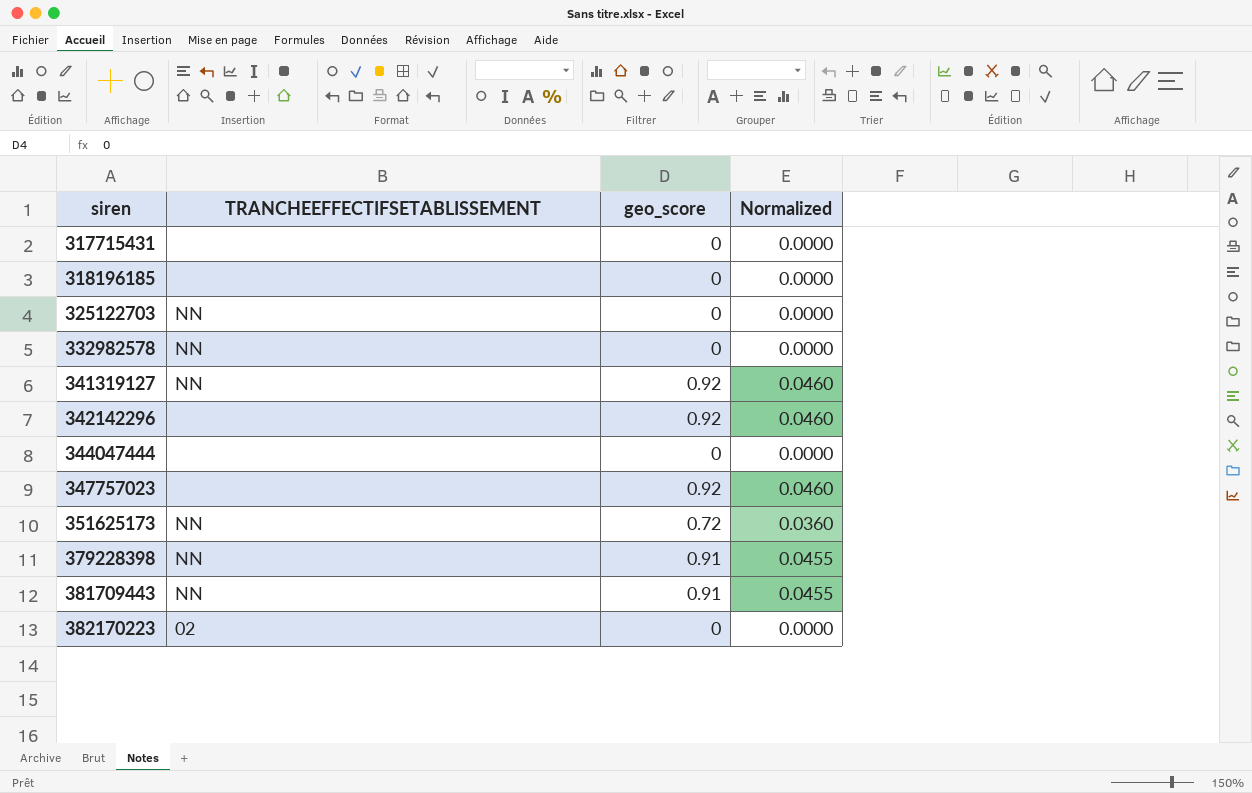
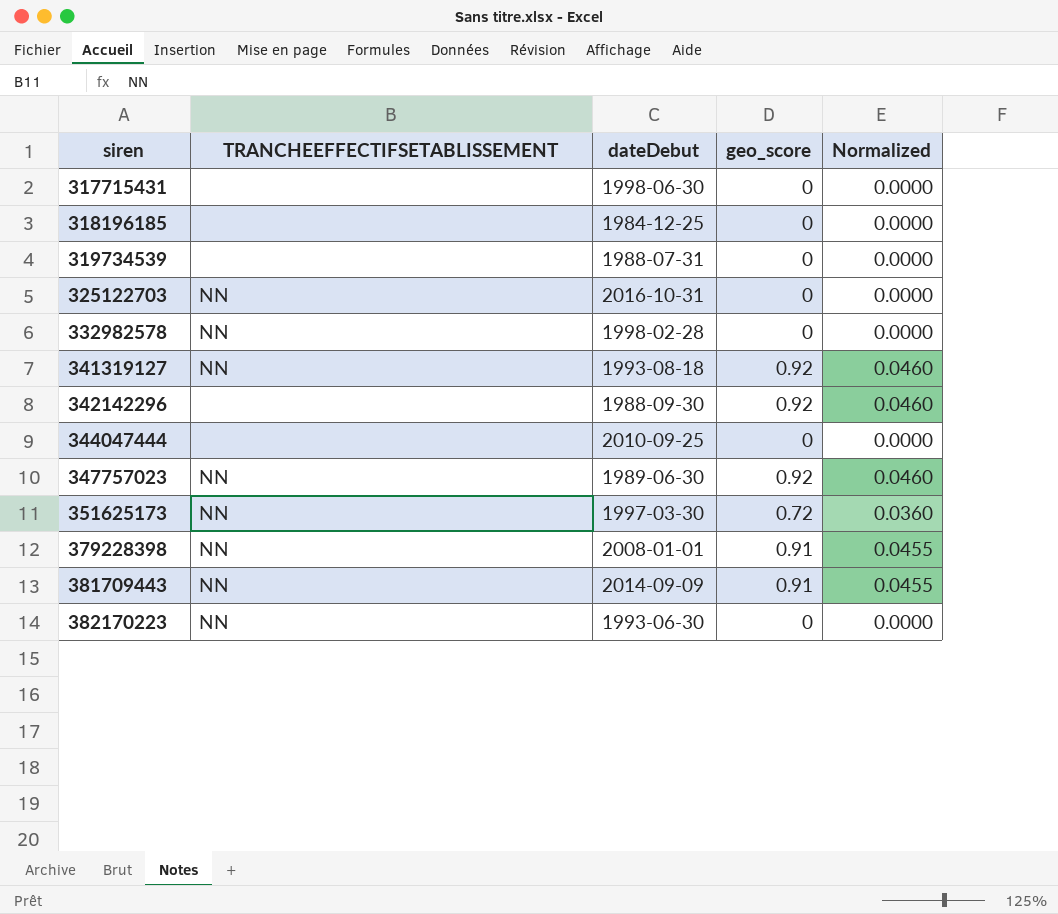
column dateDebut | position: none -> 3
row 319734539: none -> none | 1988-07-31 | 0 | 0.0000
347757023 | TRANCHEEFFECTIFSETABLISSEMENT: none -> NN
382170223 | TRANCHEEFFECTIFSETABLISSEMENT: 02 -> NN

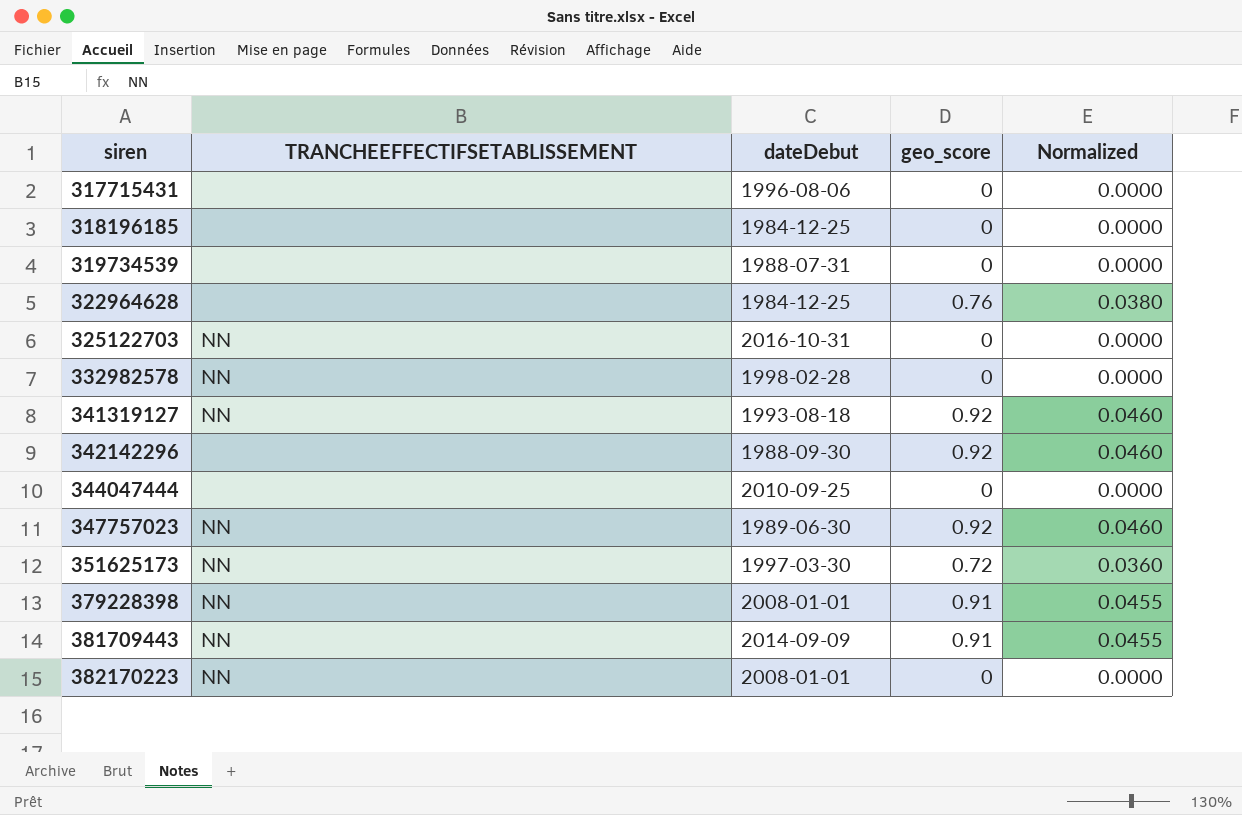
317715431 | dateDebut: 1998-06-30 -> 1996-08-06
row 322964628: none -> none | 1984-12-25 | 0.76 | 0.0380
382170223 | dateDebut: 1993-06-30 -> 2008-01-01

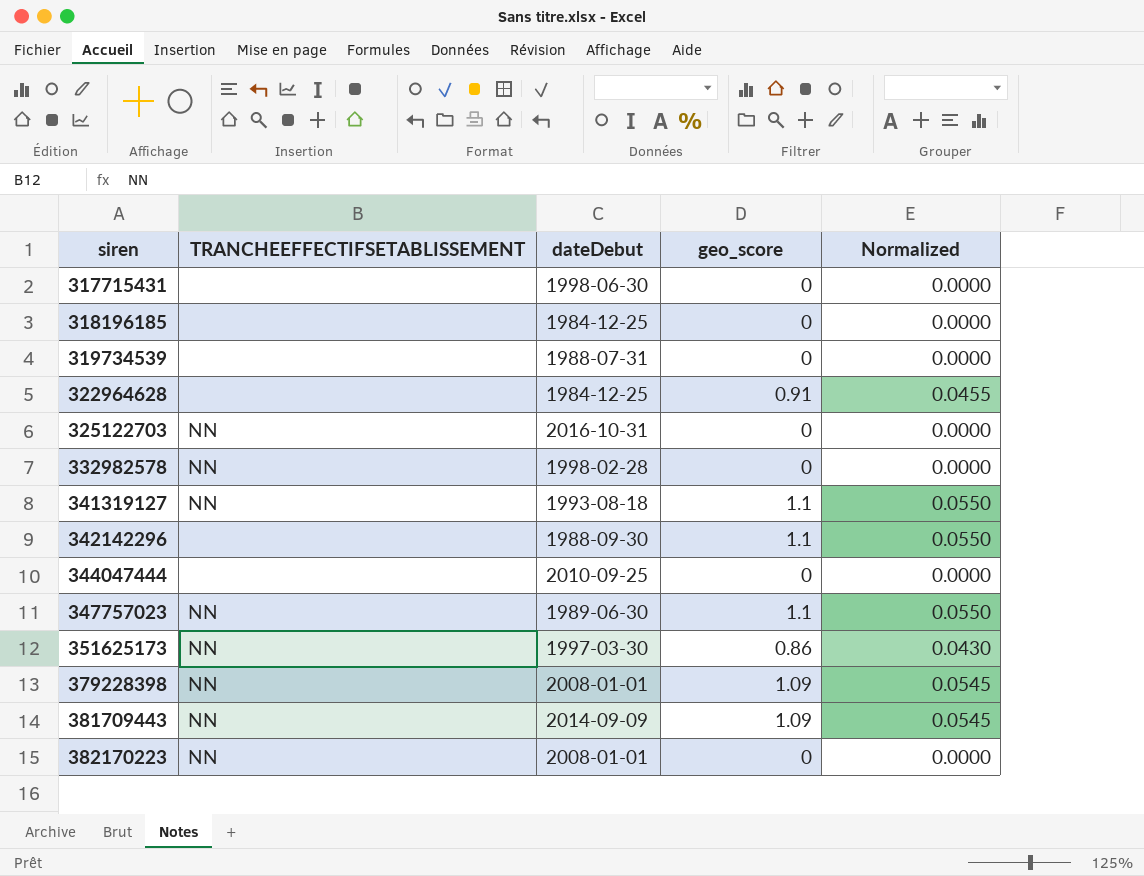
317715431 | dateDebut: 1996-08-06 -> 1998-06-30
322964628 | geo_score: 0.76 -> 0.91
322964628 | Normalized: 0.0380 -> 0.0455
341319127 | geo_score: 0.92 -> 1.1
341319127 | Normalized: 0.0460 -> 0.0550
342142296 | geo_score: 0.92 -> 1.1
342142296 | Normalized: 0.0460 -> 0.0550
347757023 | geo_score: 0.92 -> 1.1
347757023 | Normalized: 0.0460 -> 0.0550
351625173 | geo_score: 0.72 -> 0.86
351625173 | Normalized: 0.0360 -> 0.0430
379228398 | geo_score: 0.91 -> 1.09
379228398 | Normalized: 0.0455 -> 0.0545
381709443 | geo_score: 0.91 -> 1.09
381709443 | Normalized: 0.0455 -> 0.0545

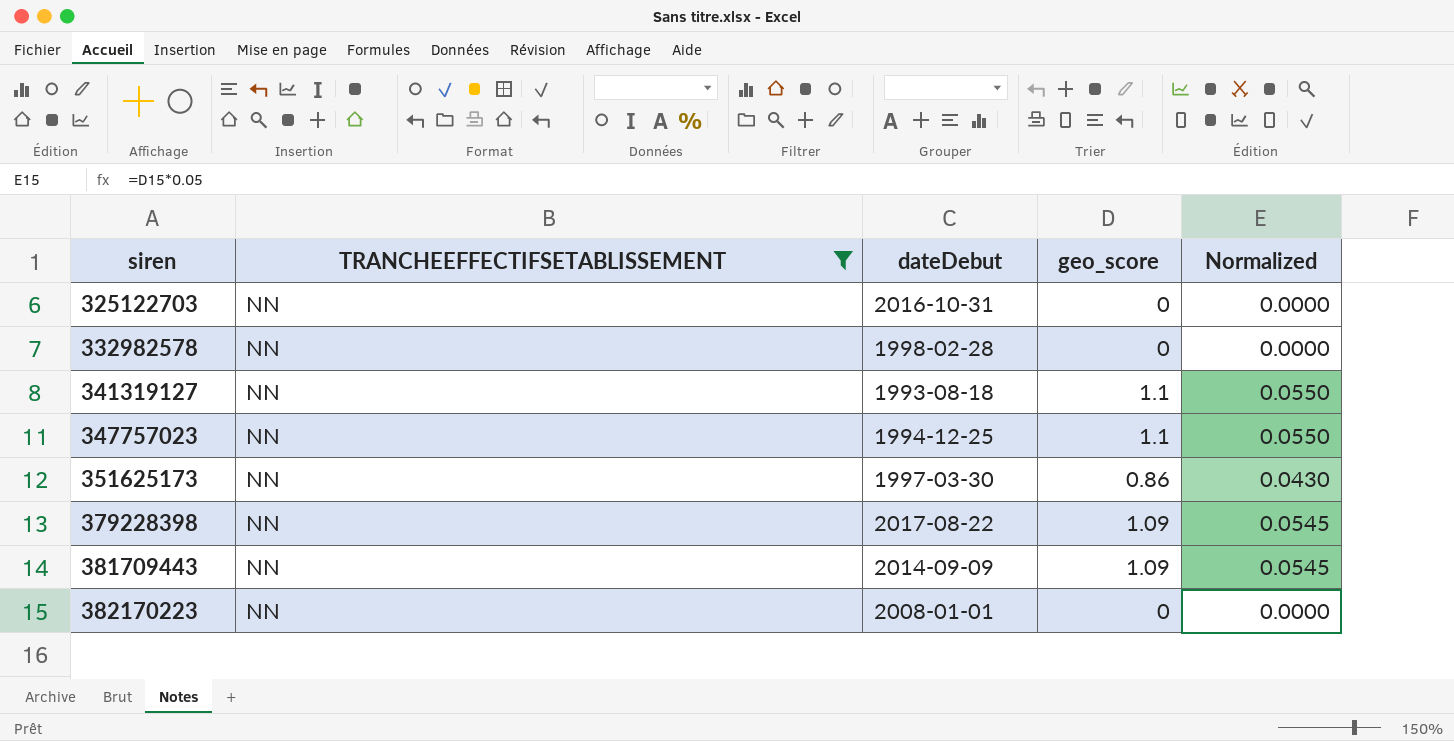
filter: none -> TRANCHEEFFECTIFSETABLISSEMENT = NN
347757023 | dateDebut: 1989-06-30 -> 1994-12-25
379228398 | dateDebut: 2008-01-01 -> 2017-08-22

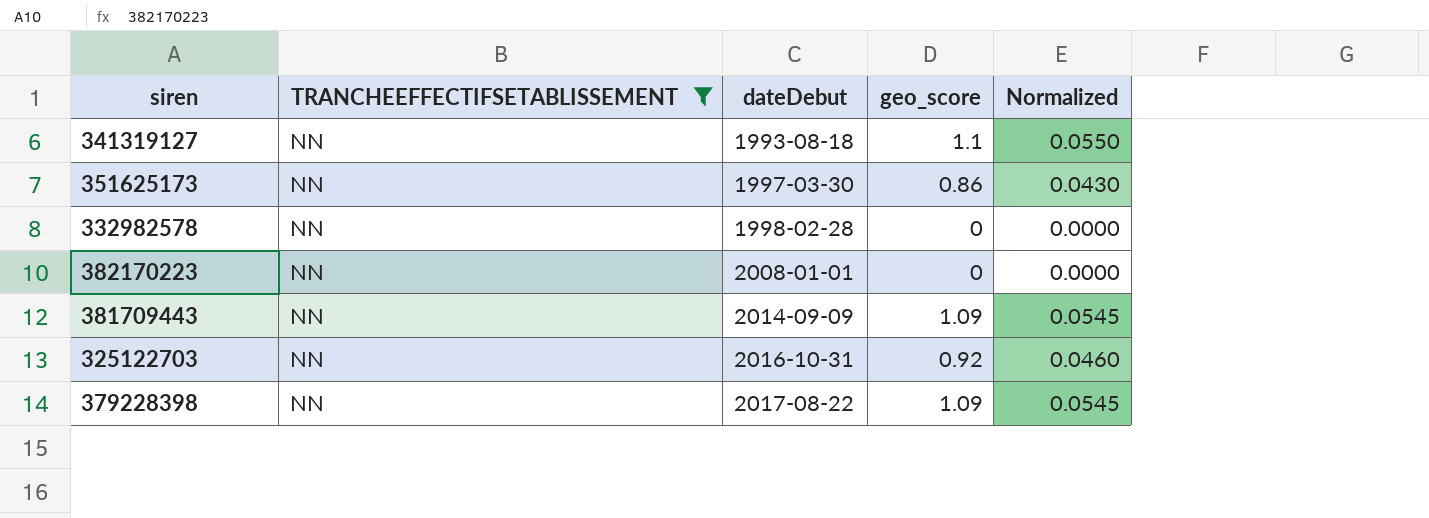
row order: siren ascending -> dateDebut ascending
row 347757023: NN | 1994-12-25 | 1.1 | 0.0550 -> none
325122703 | geo_score: 0 -> 0.92
325122703 | Normalized: 0.0000 -> 0.0460

